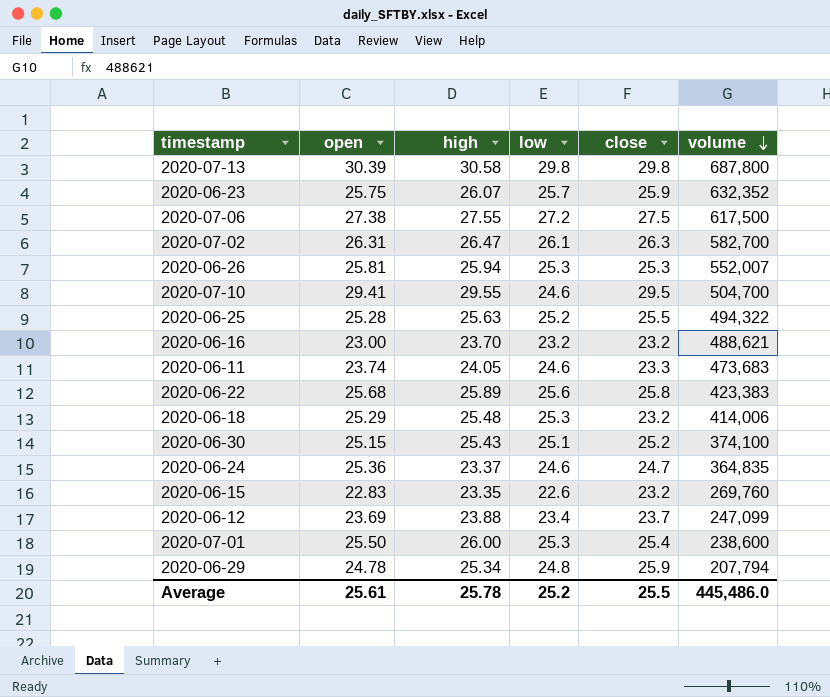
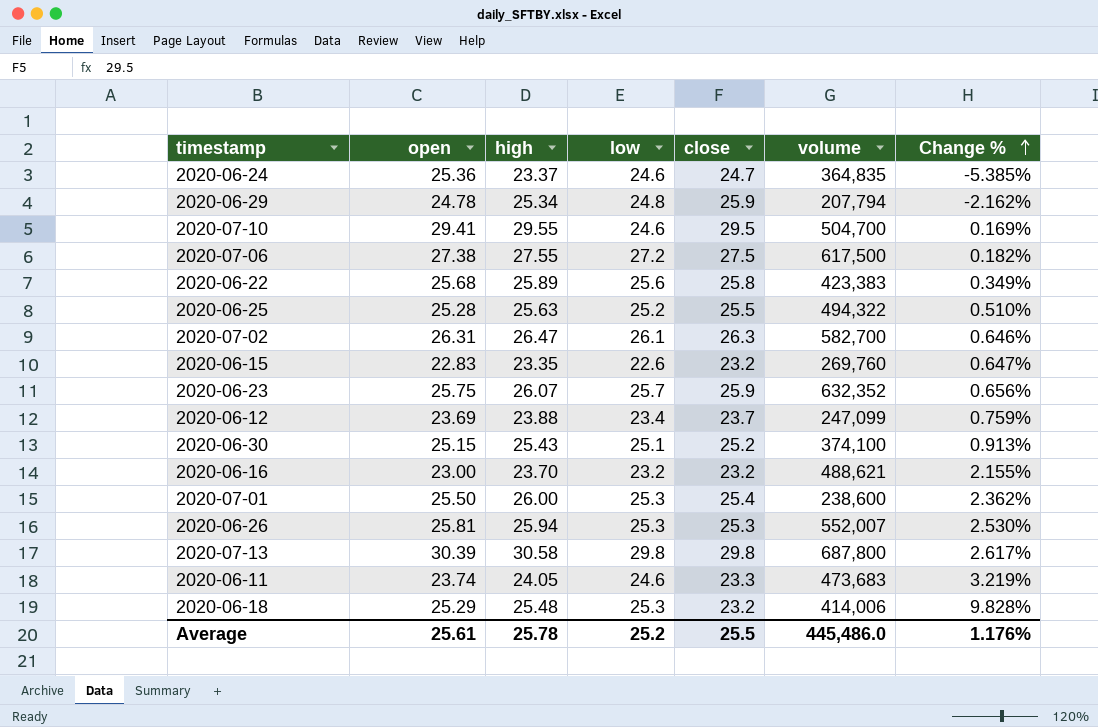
row order: volume descending -> Change % ascending
column Change % | formula: none -> ([high] - [close]) / [close]

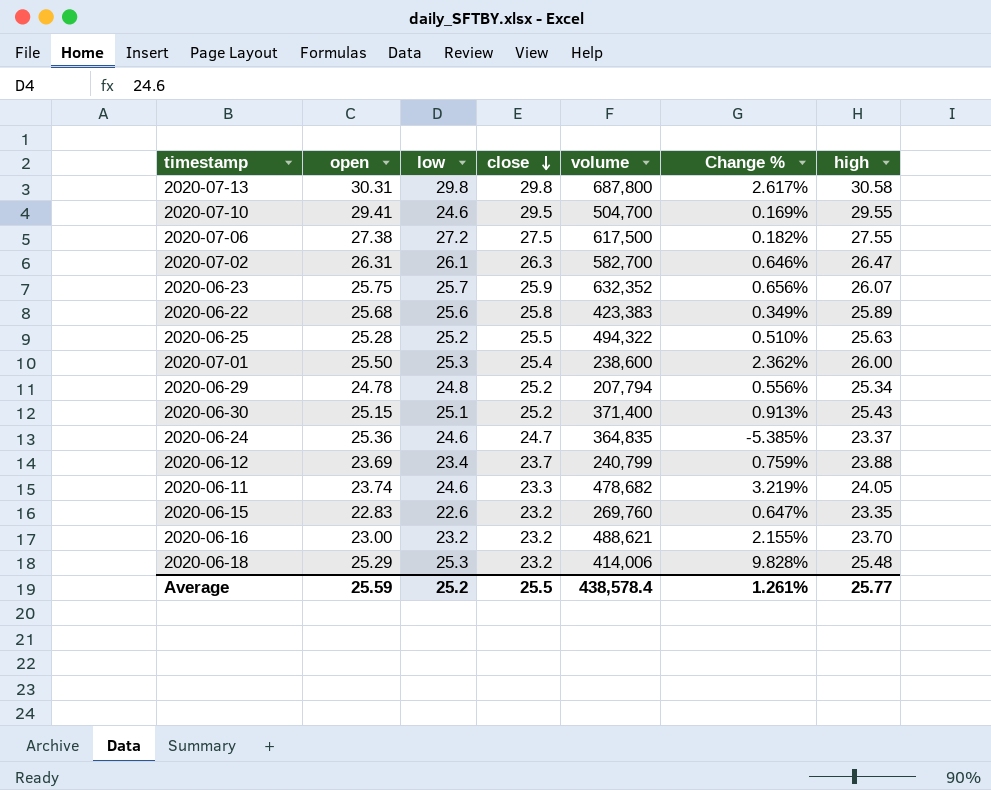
row order: Change % ascending -> close descending
column high | position: 3 -> 7
row 2020-06-26: 25.81 | 25.94 | 25.3 | 25.3 | 552,007 | 2.530% -> none
2020-07-13 | open: 30.39 -> 30.31
2020-06-29 | close: 25.9 -> 25.2
2020-06-29 | Change %: -2.162% -> 0.556%
2020-06-30 | volume: 374,100 -> 371,400
2020-06-12 | volume: 247,099 -> 240,799
2020-06-11 | volume: 473,683 -> 478,682
Average | open: 25.61 -> 25.59
Average | volume: 445,486.0 -> 438,578.4
Average | Change %: 1.176% -> 1.261%
Average | high: 25.78 -> 25.77

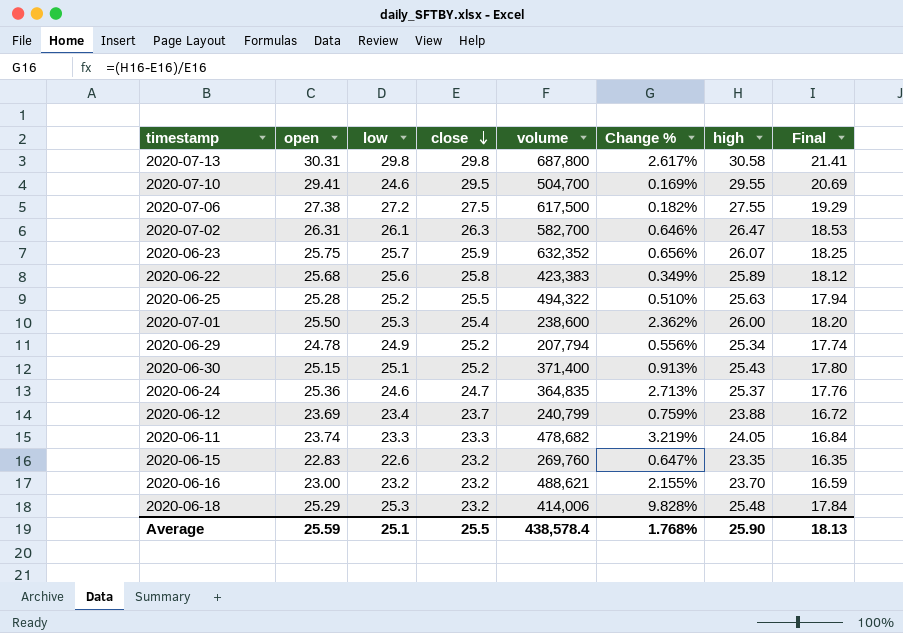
column Final | formula: none -> [high] * 0.7
2020-06-29 | low: 24.8 -> 24.9
2020-06-24 | Change %: -5.385% -> 2.713%
2020-06-24 | high: 23.37 -> 25.37
2020-06-11 | low: 24.6 -> 23.3
Average | low: 25.2 -> 25.1
Average | Change %: 1.261% -> 1.768%
Average | high: 25.77 -> 25.90

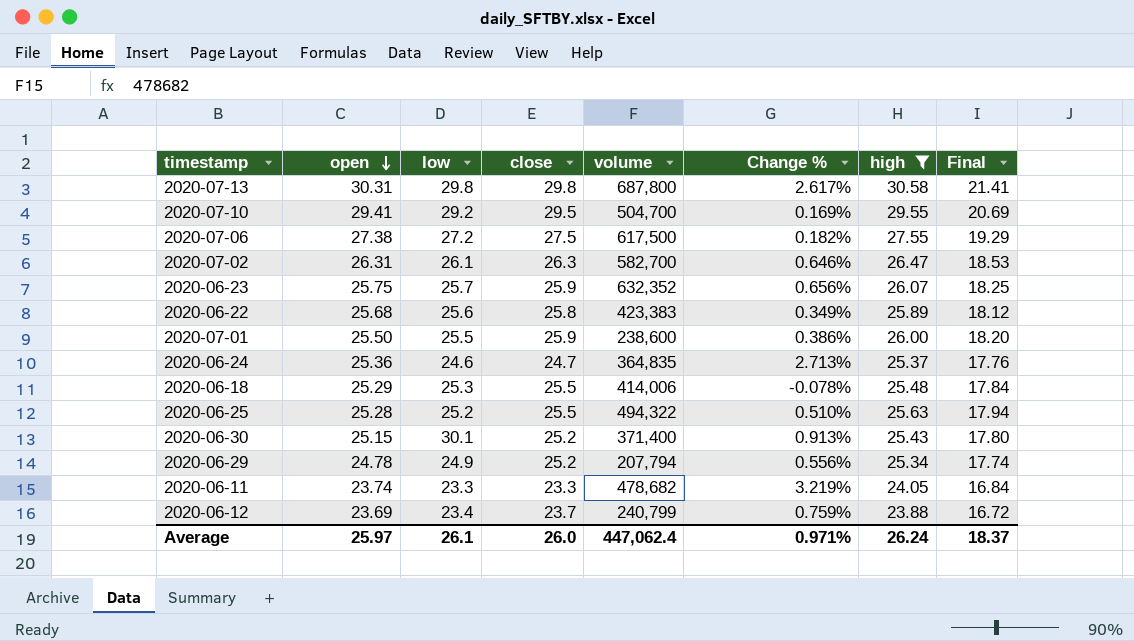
filter: none -> high >= 23.88
row order: close descending -> open descending
2020-07-10 | low: 24.6 -> 29.2
2020-07-01 | low: 25.3 -> 25.5
2020-07-01 | close: 25.4 -> 25.9
2020-07-01 | Change %: 2.362% -> 0.386%
2020-06-18 | close: 23.2 -> 25.5
2020-06-18 | Change %: 9.828% -> -0.078%
2020-06-30 | low: 25.1 -> 30.1
Average | open: 25.59 -> 25.97
Average | low: 25.1 -> 26.1
Average | close: 25.5 -> 26.0
Average | volume: 438,578.4 -> 447,062.4
Average | Change %: 1.768% -> 0.971%
Average | high: 25.90 -> 26.24
Average | Final: 18.13 -> 18.37

